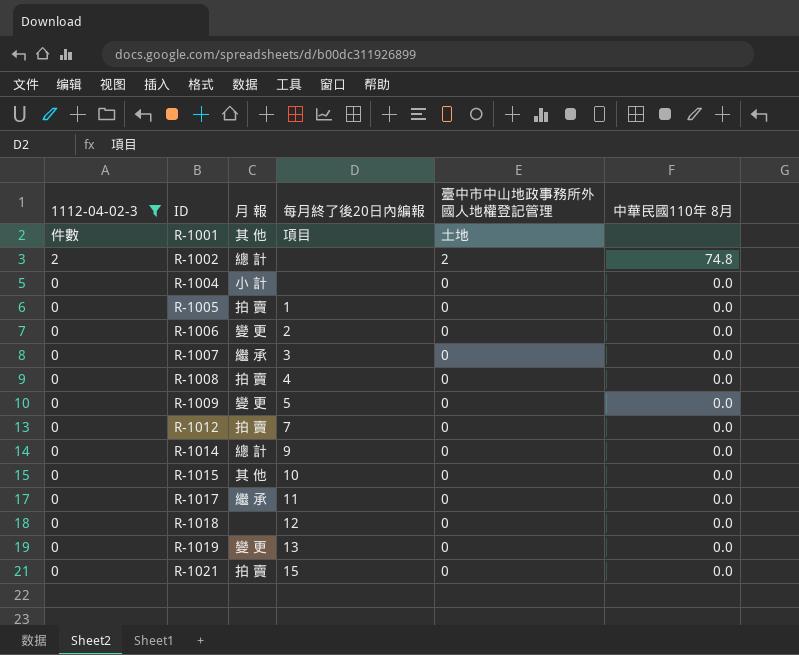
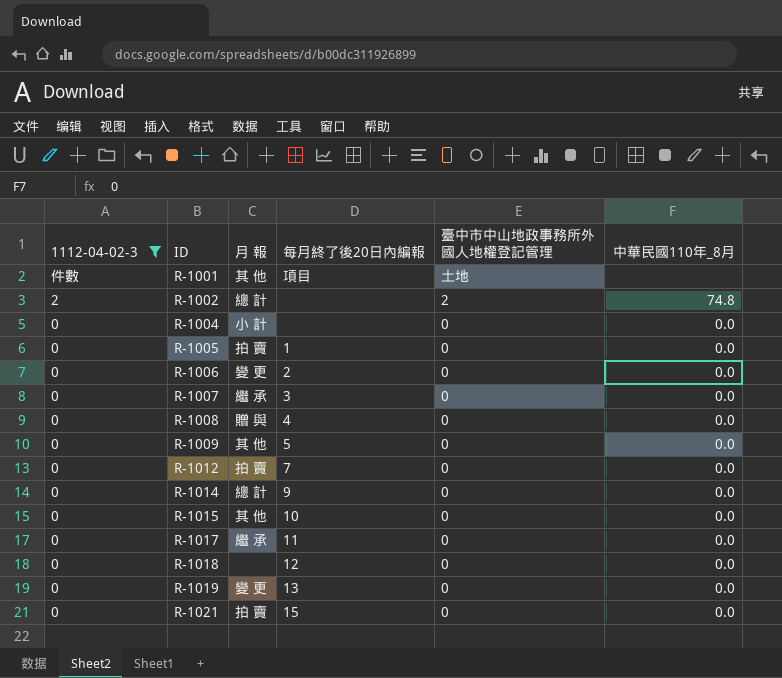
column name: 中華民國110年 8月 -> 中華民國110年_8月
R-1008 | 月 報: 拍 賣 -> 贈 與
R-1009 | 月 報: 變 更 -> 其 他

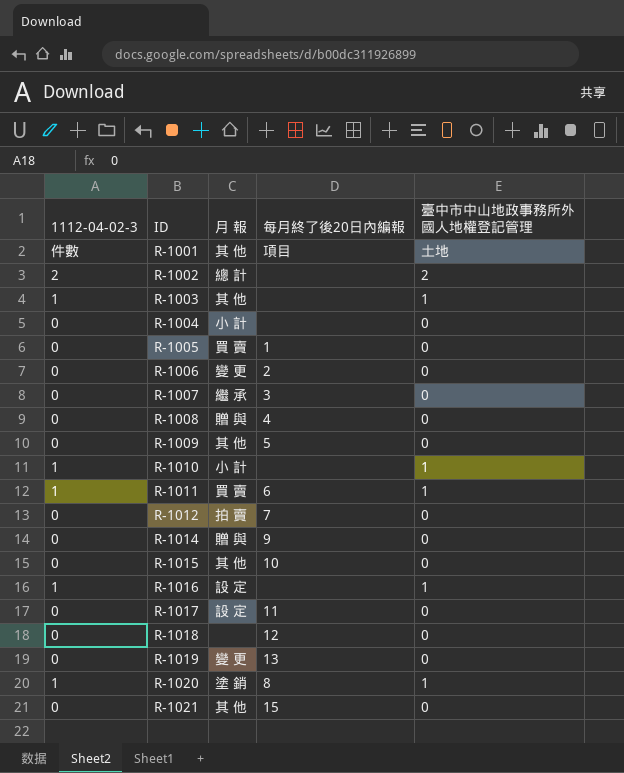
filter: 1112-04-02-3 != 1 -> none
column 中華民國110年_8月 | position: 6 -> none
R-1005 | 月 報: 拍 賣 -> 買 賣
R-1014 | 月 報: 總 計 -> 贈 與
R-1017 | 月 報: 繼 承 -> 設 定
R-1021 | 月 報: 拍 賣 -> 其 他

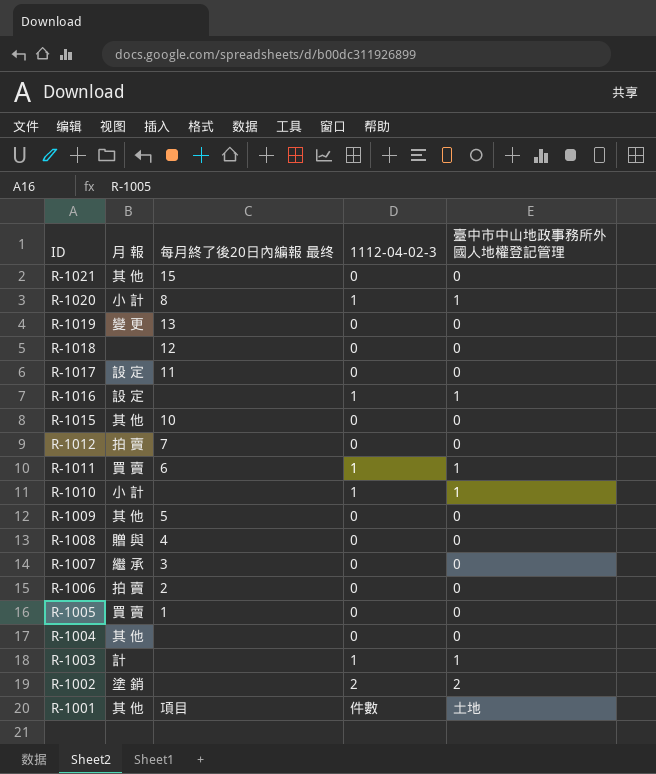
row order: ID ascending -> ID descending
column name: 每月終了後20日內編報 -> 每月終了後20日內編報 最终
column 1112-04-02-3 | position: 1 -> 4
row R-1014: 0 | 贈 與 | 9 | 0 -> none
R-1020 | 月 報: 塗 銷 -> 小 計
R-1006 | 月 報: 變 更 -> 拍 賣
R-1004 | 月 報: 小 計 -> 其 他
R-1003 | 月 報: 其 他 -> 計
R-1002 | 月 報: 總 計 -> 塗 銷

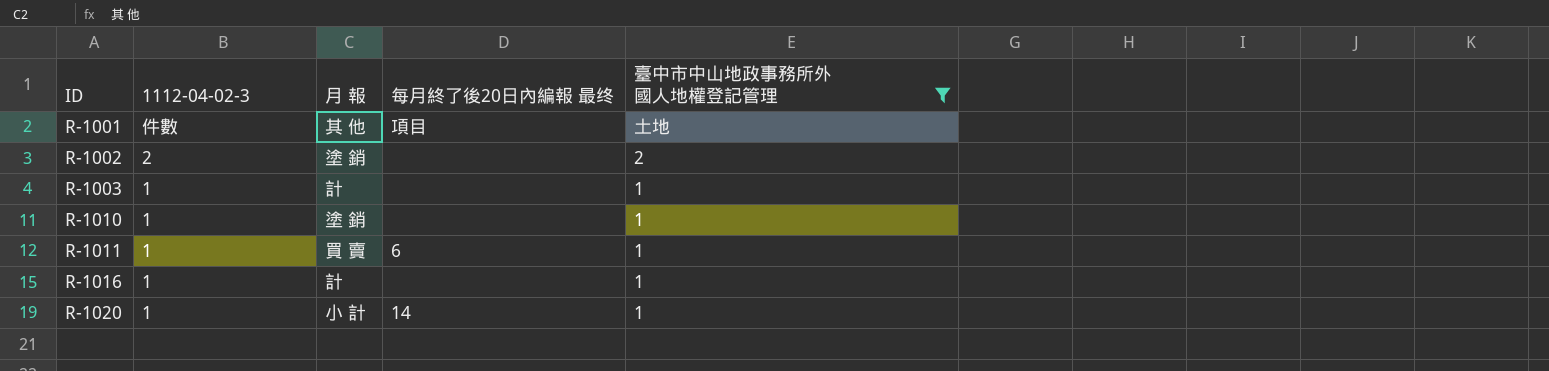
filter: none -> 臺中市中山地政事務所外國人地權登記管理 != 0
row order: ID descending -> ID ascending
column 1112-04-02-3 | position: 4 -> 2
R-1010 | 月 報: 小 計 -> 塗 銷
R-1016 | 月 報: 設 定 -> 計
R-1020 | 每月終了後20日內編報 最终: 8 -> 14

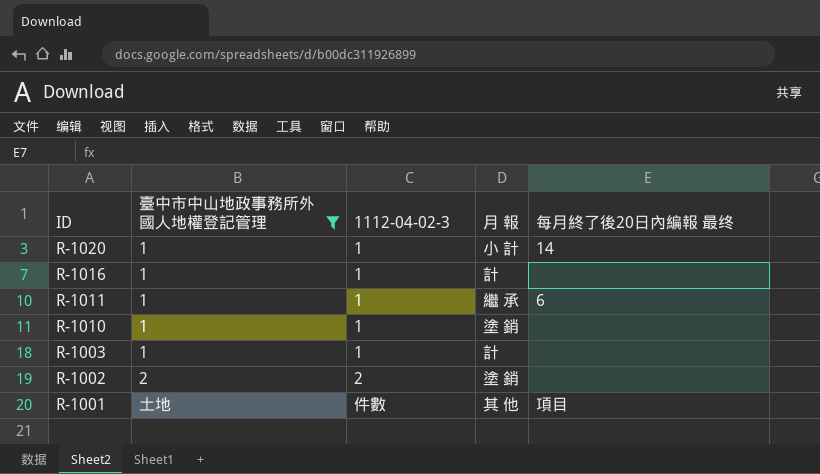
row order: ID ascending -> ID descending
column 臺中市中山地政事務所外國人地權登記管理 | position: 5 -> 2
R-1011 | 月 報: 買 賣 -> 繼 承

